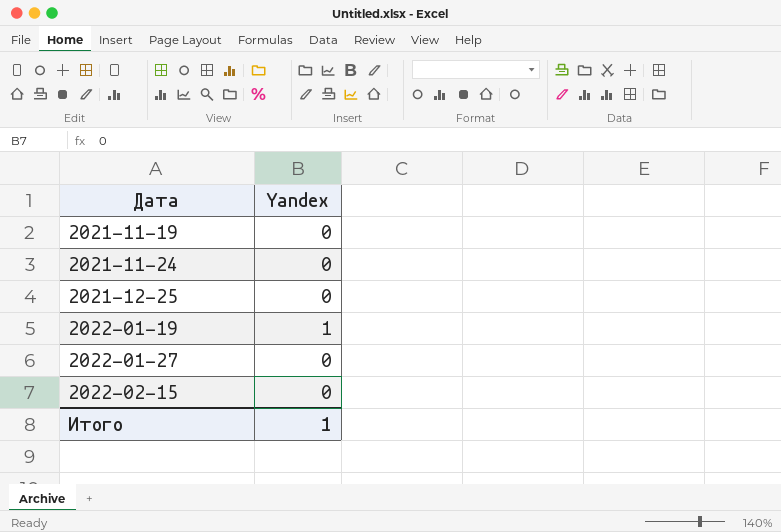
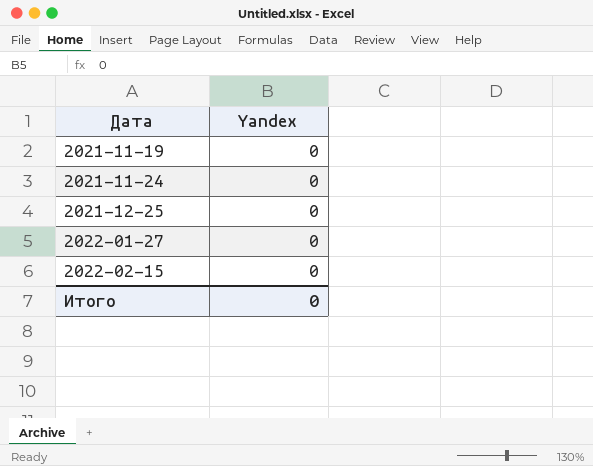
row 2022-01-19: 1 -> none
Итого | Yandex: 1 -> 0

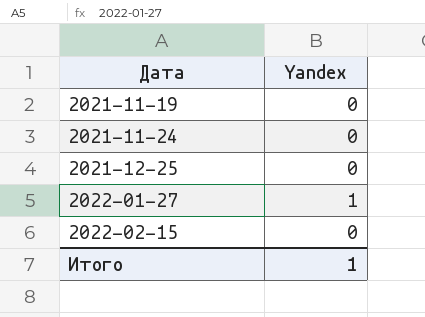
2022-01-27 | Yandex: 0 -> 1
Итого | Yandex: 0 -> 1

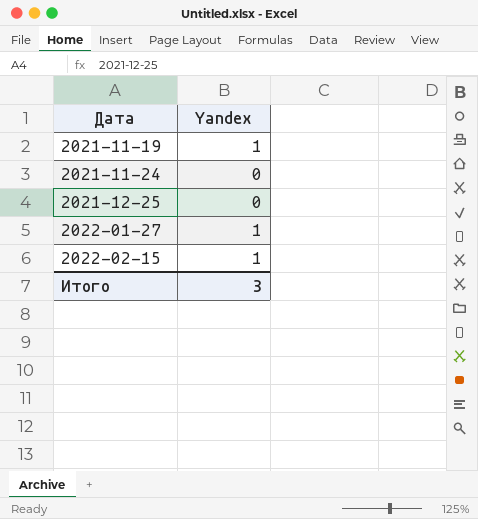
2021-11-19 | Yandex: 0 -> 1
2022-02-15 | Yandex: 0 -> 1
Итого | Yandex: 1 -> 3

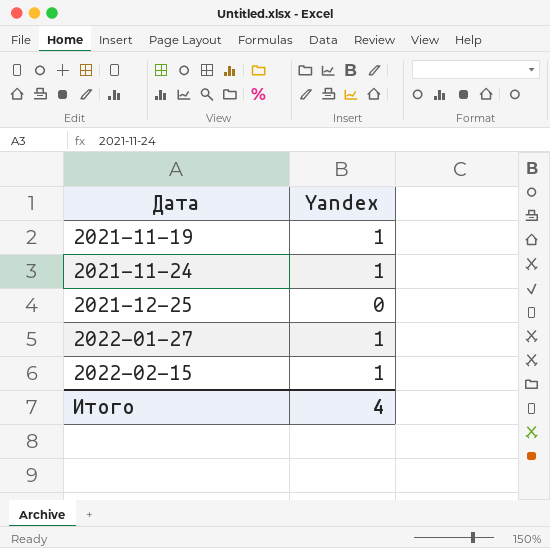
2021-11-24 | Yandex: 0 -> 1
Итого | Yandex: 3 -> 4

